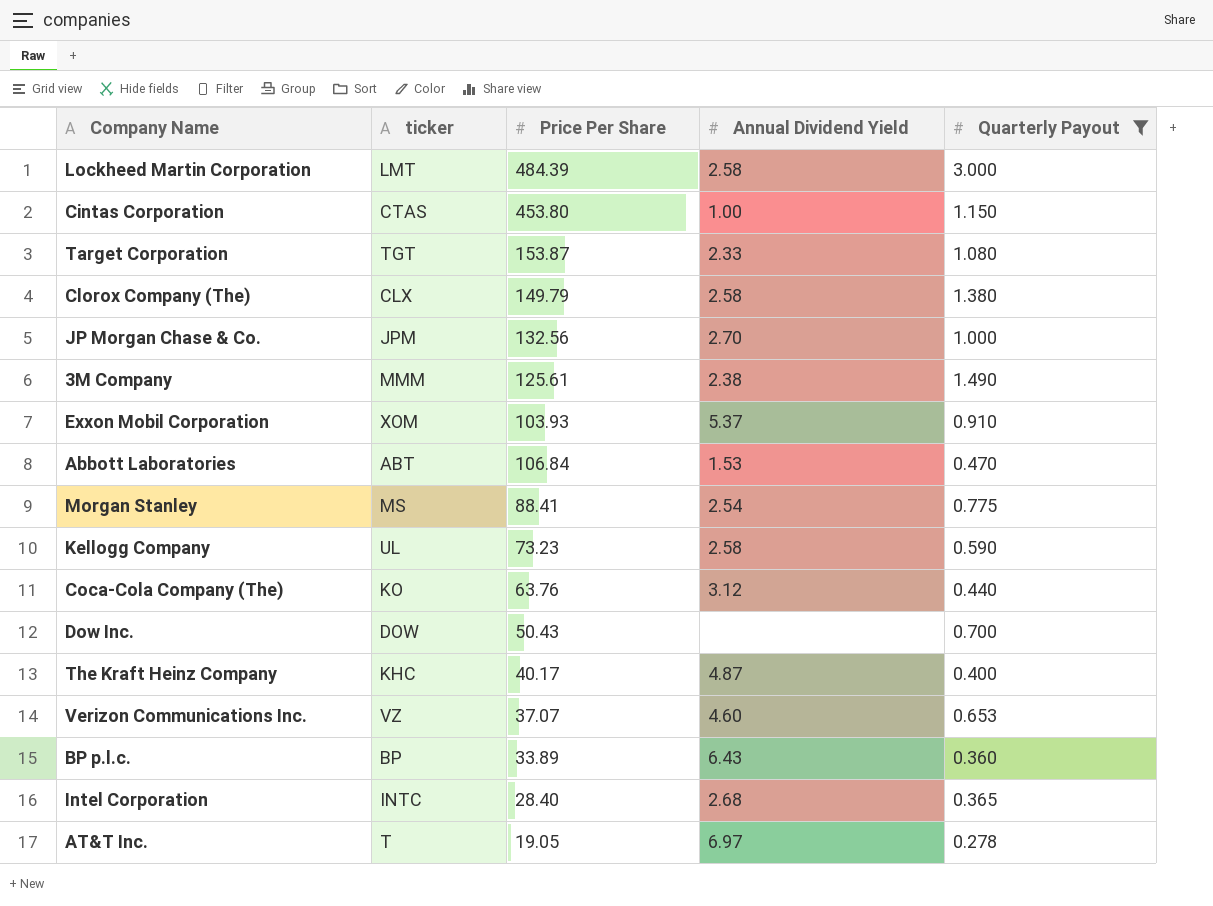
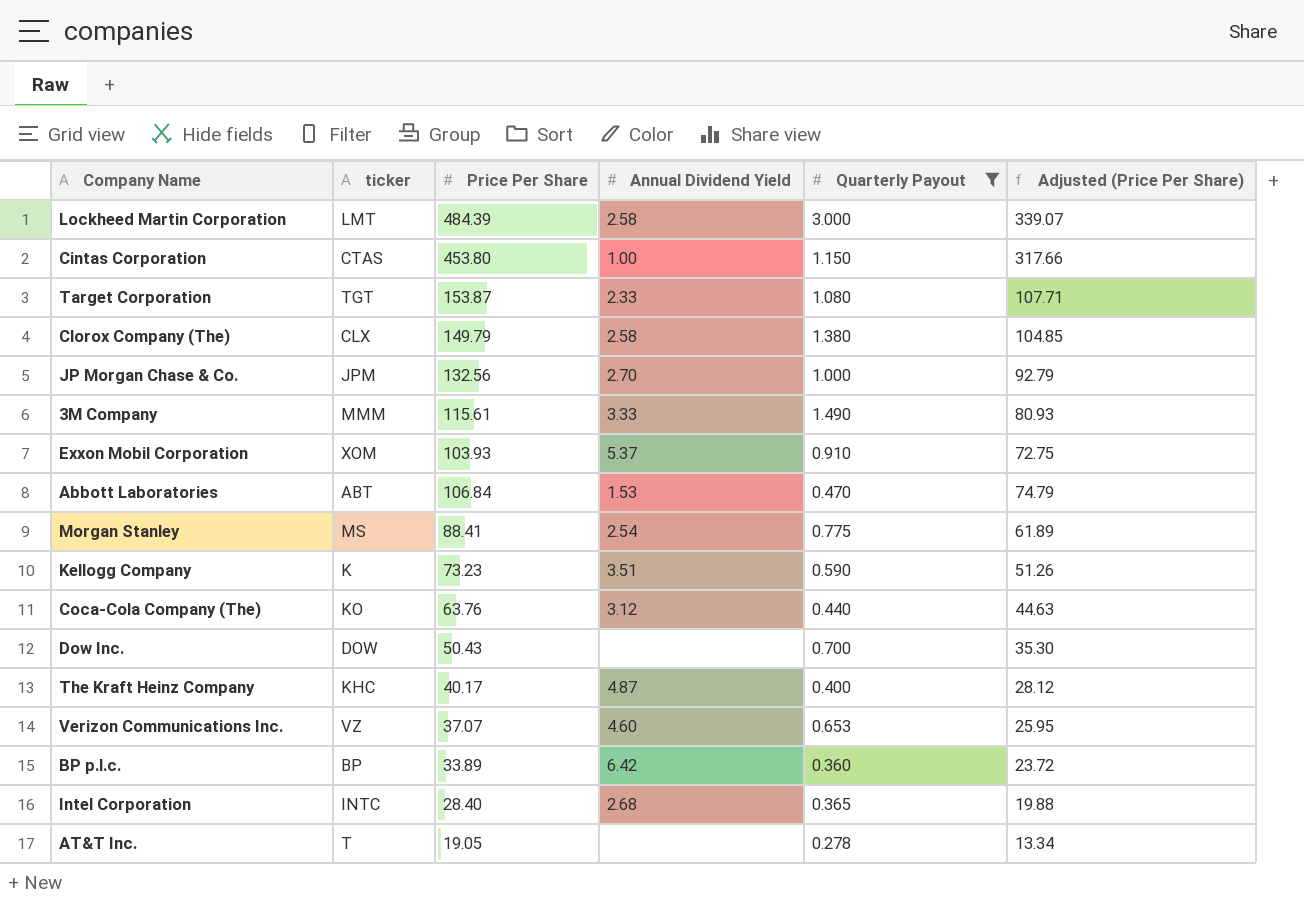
column Adjusted (Price Per Share) | formula: none -> [Price Per Share] * 0.7
3M Company | Price Per Share: 125.61 -> 115.61
3M Company | Annual Dividend Yield: 2.38 -> 3.33
Kellogg Company | ticker: UL -> K
Kellogg Company | Annual Dividend Yield: 2.58 -> 3.51
BP p.l.c. | Annual Dividend Yield: 6.43 -> 6.42
AT&T Inc. | Annual Dividend Yield: 6.97 -> none

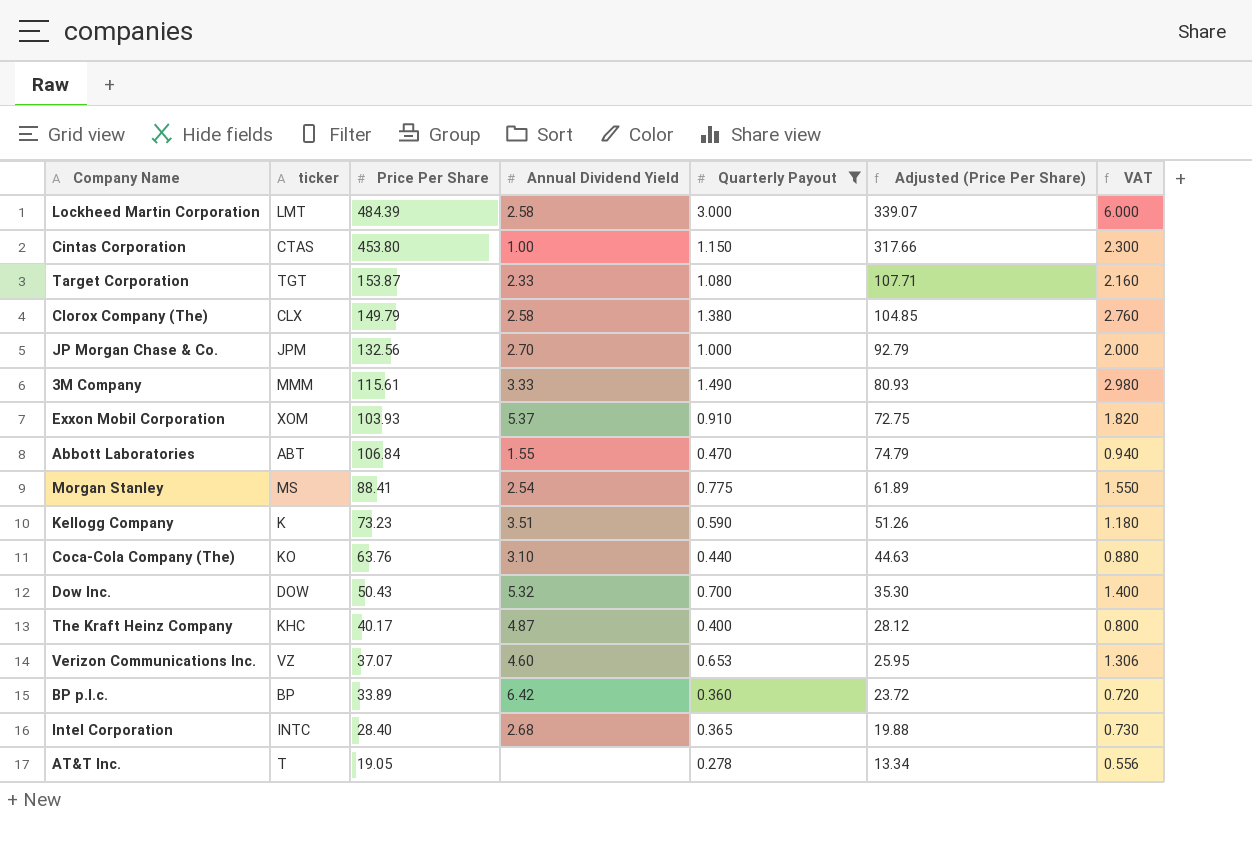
column VAT | formula: none -> [Quarterly Payout] * 2
Abbott Laboratories | Annual Dividend Yield: 1.53 -> 1.55
Coca-Cola Company (The) | Annual Dividend Yield: 3.12 -> 3.10
Dow Inc. | Annual Dividend Yield: none -> 5.32

